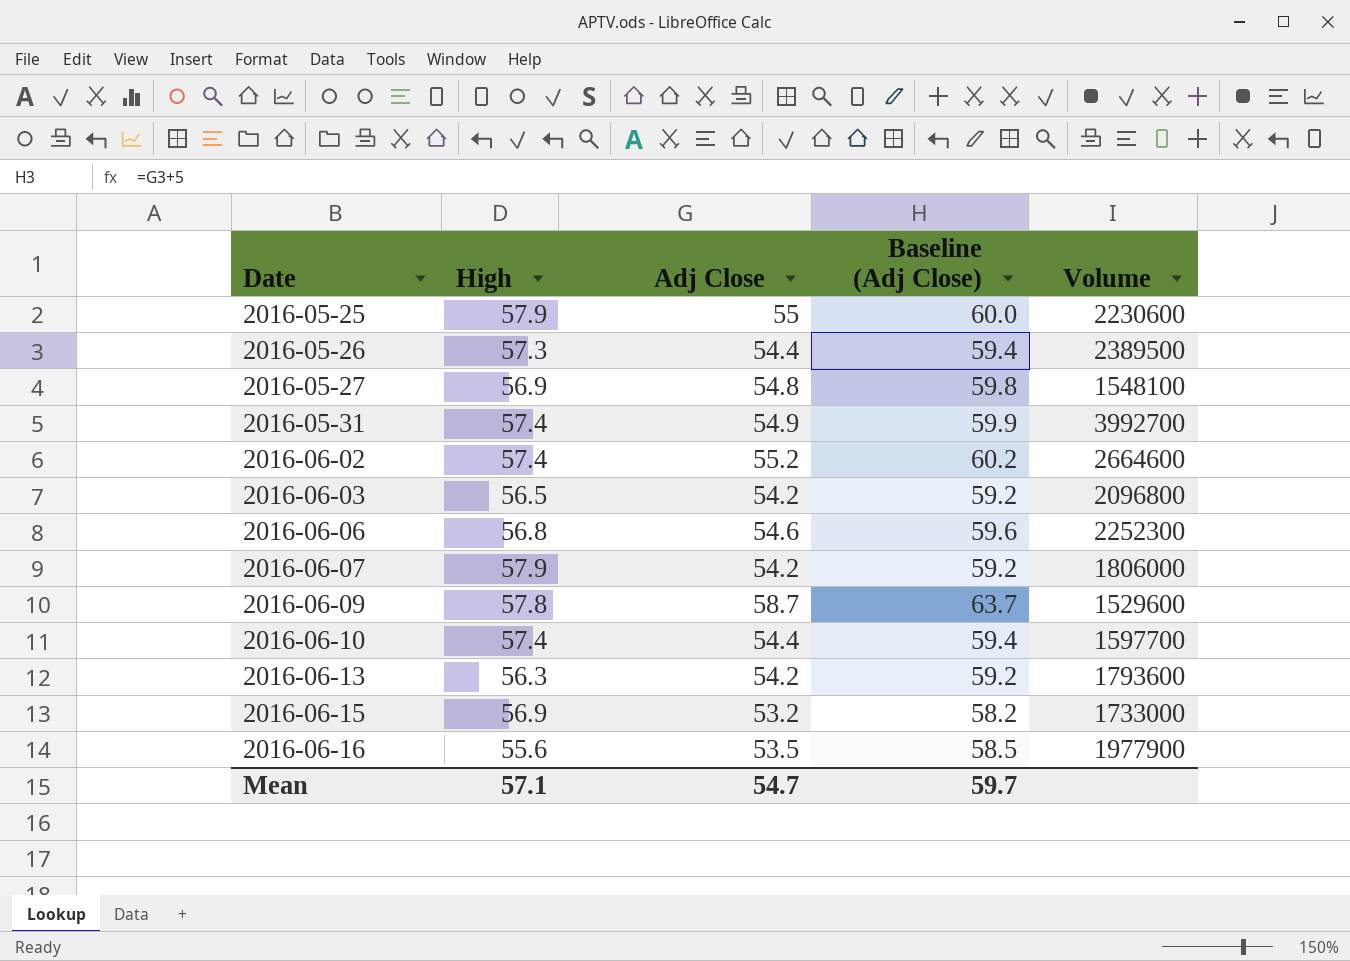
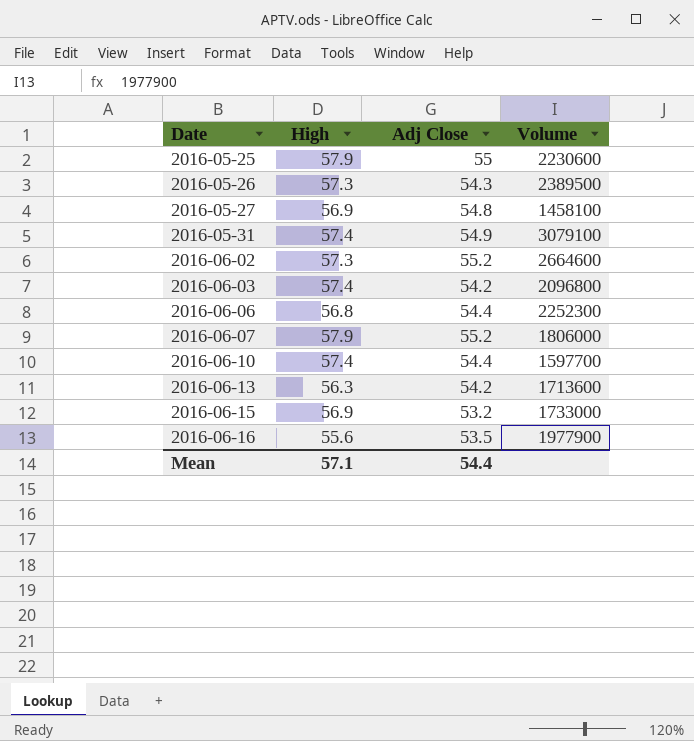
column Baseline (Adj Close) | formula: [Adj Close] + 5 -> none
row 2016-06-09: 57.8 | 58.7 | 63.7 | 1529600 -> none
2016-05-26 | Adj Close: 54.4 -> 54.3
2016-05-27 | Volume: 1548100 -> 1458100
2016-05-31 | Volume: 3992700 -> 3079100
2016-06-02 | High: 57.4 -> 57.3
2016-06-03 | High: 56.5 -> 57.4
2016-06-06 | Adj Close: 54.6 -> 54.4
2016-06-07 | Adj Close: 54.2 -> 55.2
2016-06-13 | Volume: 1793600 -> 1713600
Mean | Adj Close: 54.7 -> 54.4

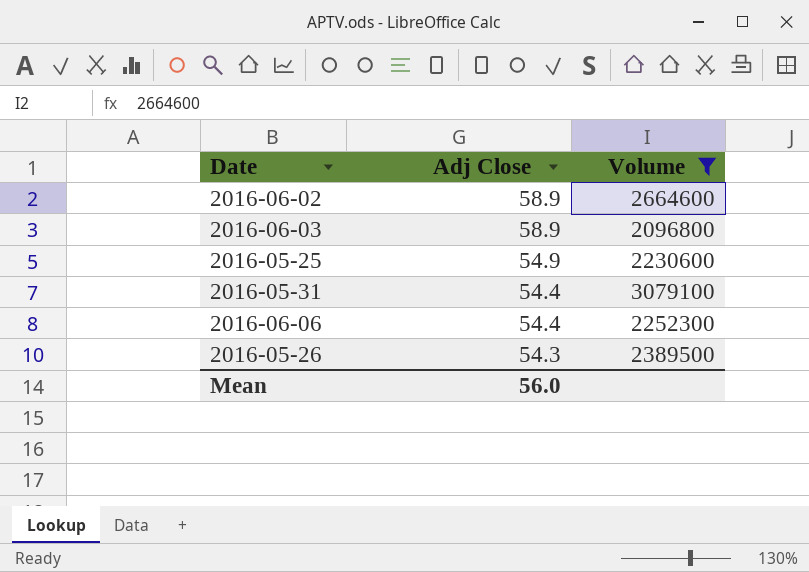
filter: none -> Volume >= 2096800
row order: Date ascending -> Adj Close descending
column High | position: 2 -> none
2016-06-02 | Adj Close: 55.2 -> 58.9
2016-06-03 | Adj Close: 54.2 -> 58.9
2016-05-25 | Adj Close: 55 -> 54.9
2016-05-31 | Adj Close: 54.9 -> 54.4
Mean | Adj Close: 54.4 -> 56.0

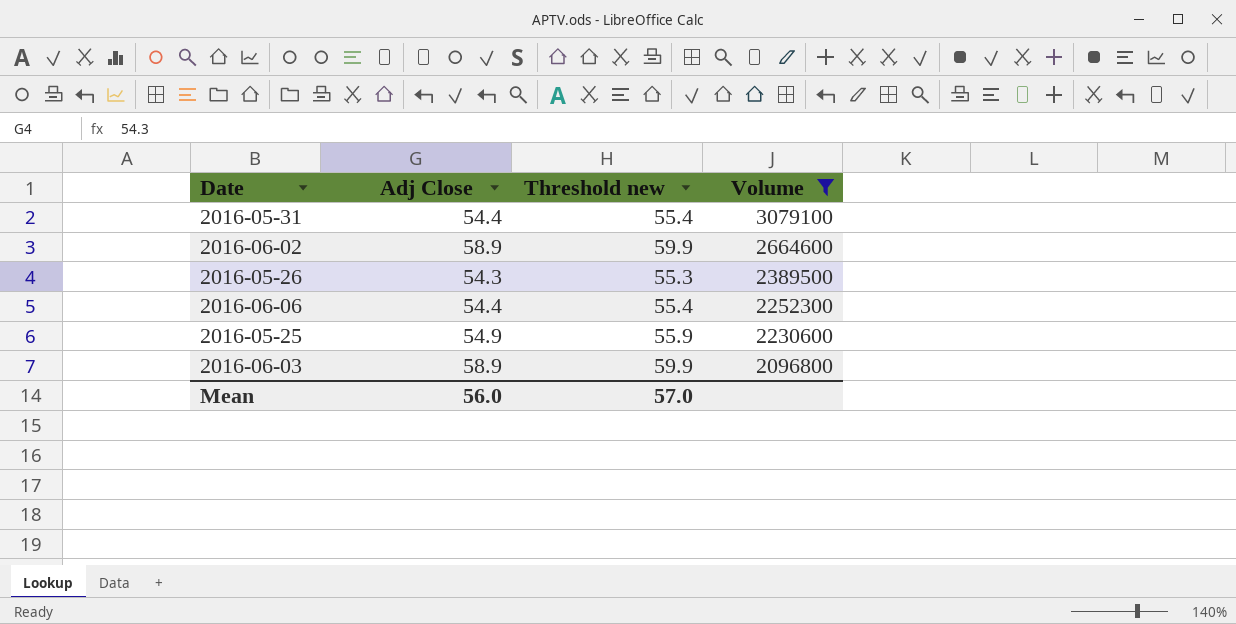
row order: Adj Close descending -> Volume descending
column Threshold new | formula: none -> [Adj Close] + 1

